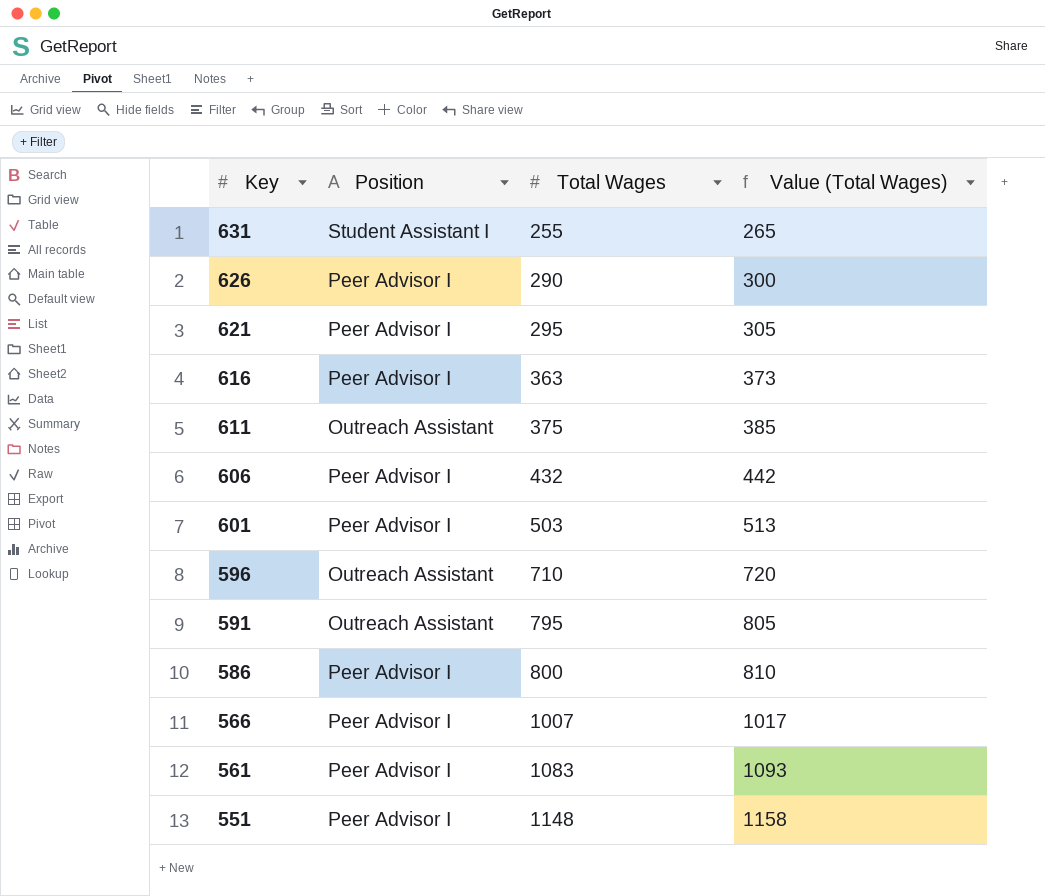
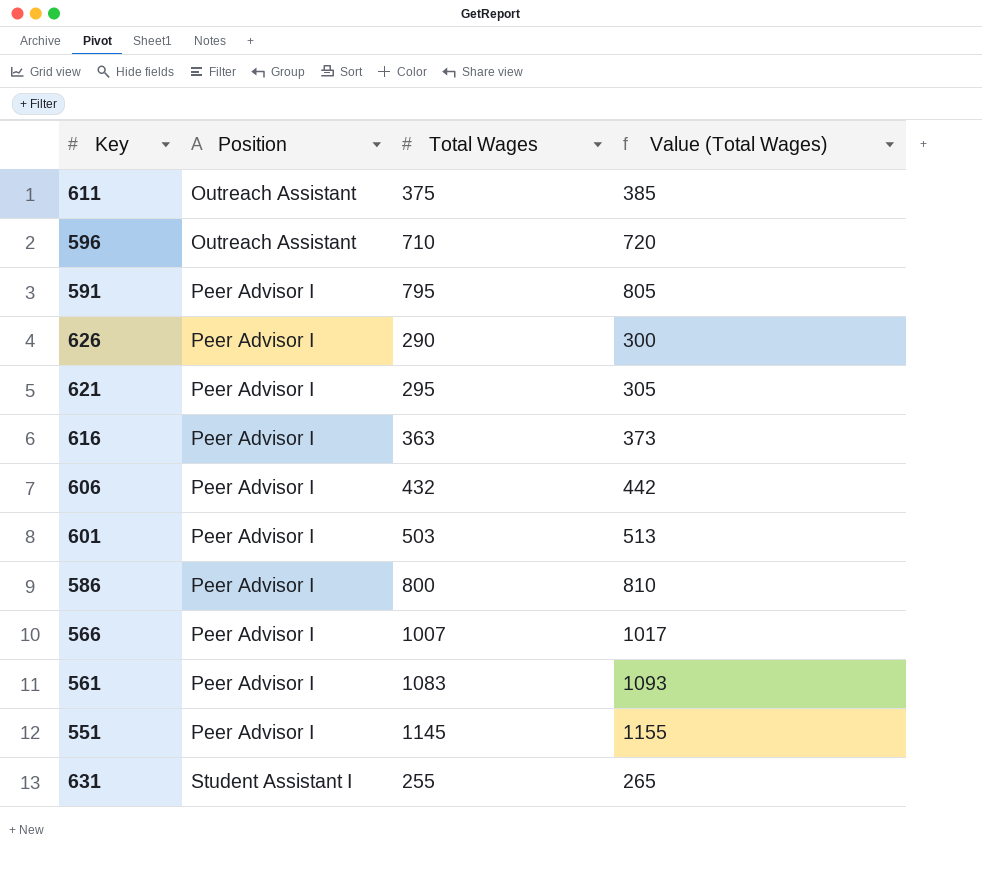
row order: Key descending -> Position ascending
591 | Position: Outreach Assistant -> Peer Advisor I
551 | Total Wages: 1148 -> 1145
551 | Value (Total Wages): 1158 -> 1155

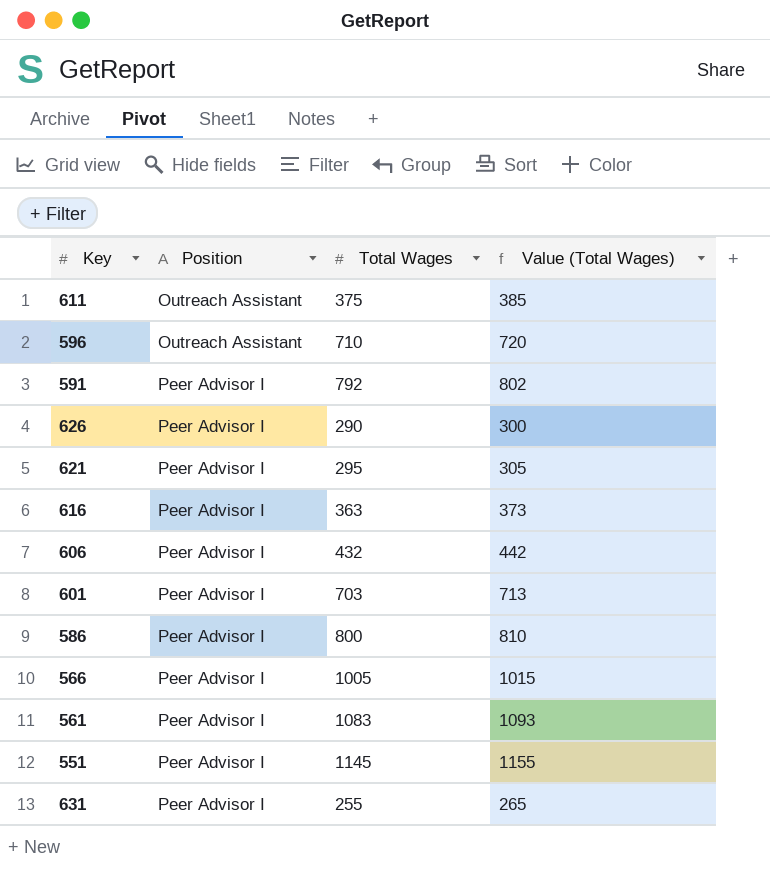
591 | Total Wages: 795 -> 792
591 | Value (Total Wages): 805 -> 802
601 | Total Wages: 503 -> 703
601 | Value (Total Wages): 513 -> 713
566 | Total Wages: 1007 -> 1005
566 | Value (Total Wages): 1017 -> 1015
631 | Position: Student Assistant I -> Peer Advisor I

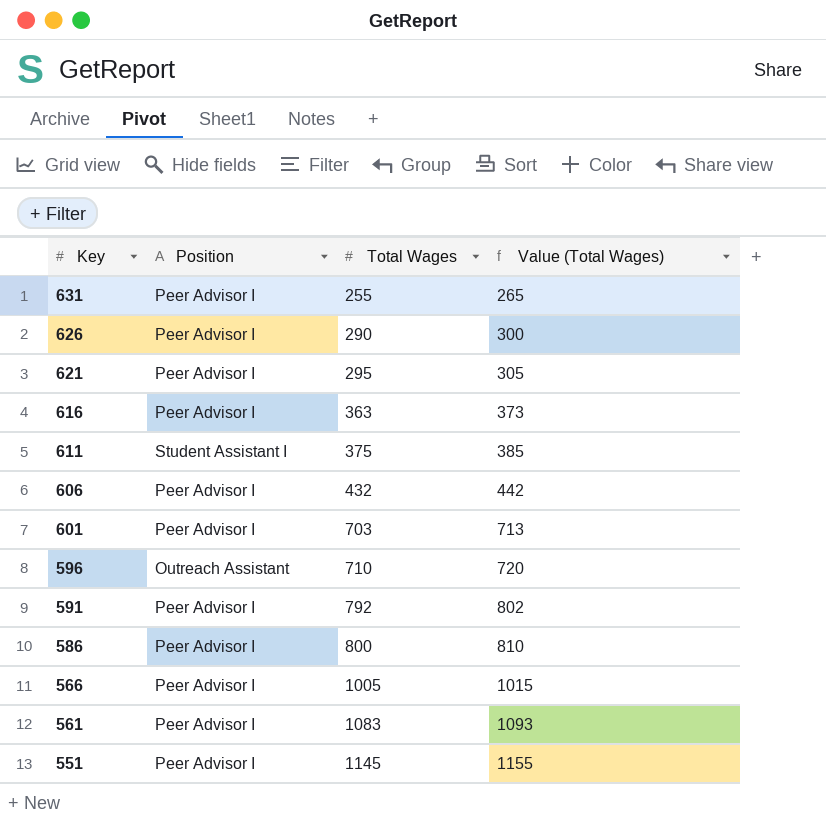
row order: Position ascending -> Key descending
611 | Position: Outreach Assistant -> Student Assistant I

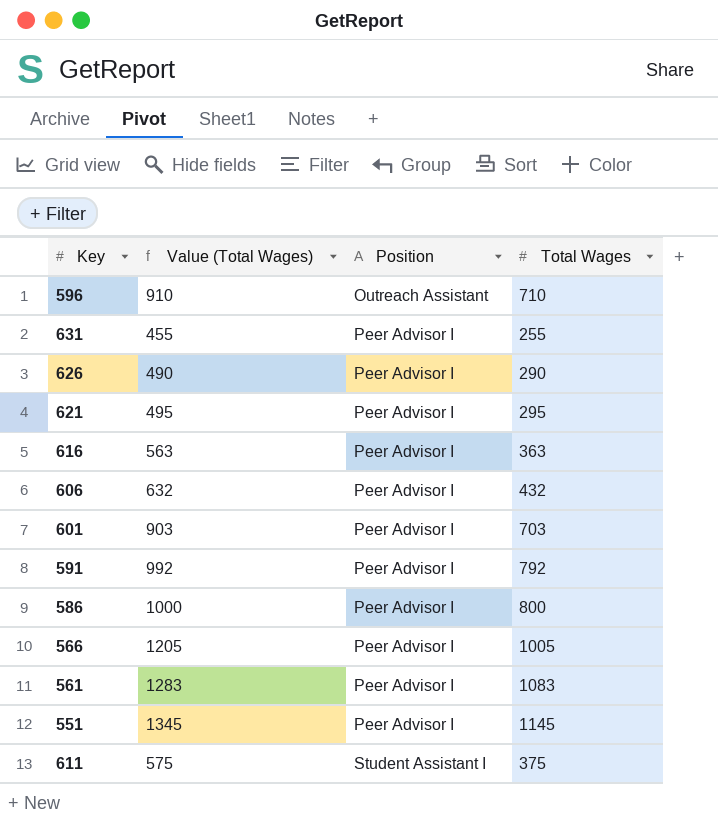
row order: Key descending -> Position ascending
column Value (Total Wages) | formula: [Total Wages] + 10 -> [Total Wages] + 200
column Value (Total Wages) | position: 4 -> 2

